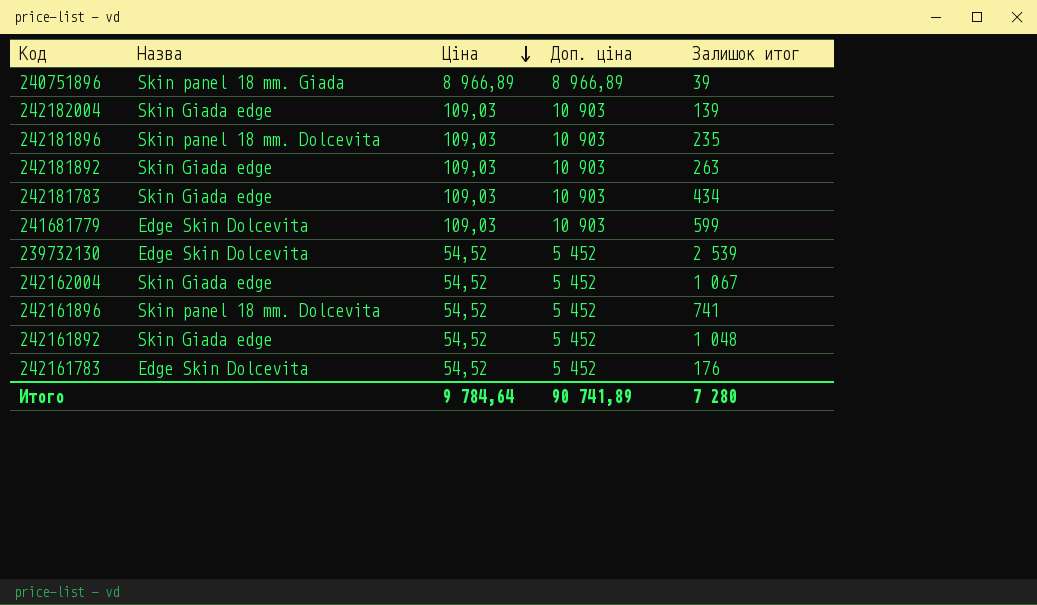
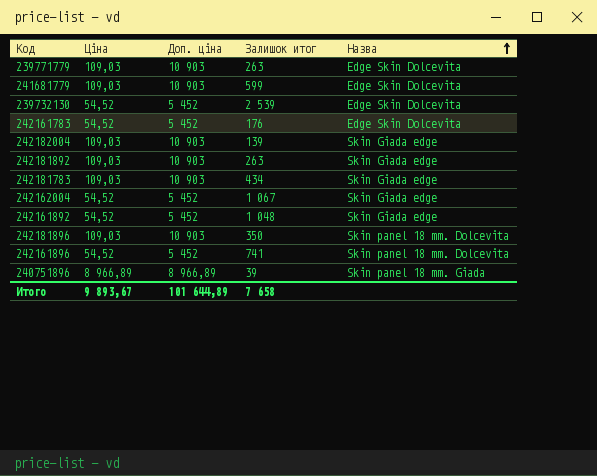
row order: Ціна descending -> Назва ascending
column Назва | position: 2 -> 5
row 239771779: none -> 109,03 | 10 903 | 263 | Edge Skin Dolcevita
242181896 | Залишок итог: 235 -> 350
Итого | Ціна: 9 784,64 -> 9 893,67
Итого | Доп. ціна: 90 741,89 -> 101 644,89
Итого | Залишок итог: 7 280 -> 7 658

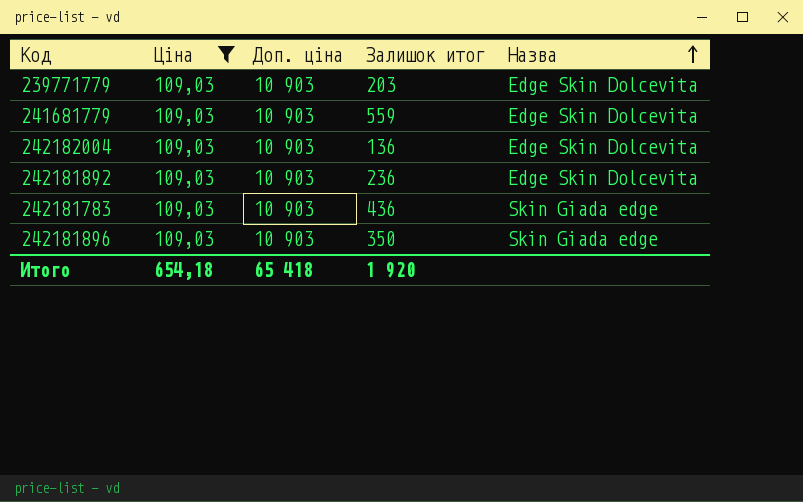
filter: none -> Ціна = 109,03
239771779 | Залишок итог: 263 -> 203
241681779 | Залишок итог: 599 -> 559
242182004 | Залишок итог: 139 -> 136
242182004 | Назва: Skin Giada edge -> Edge Skin Dolcevita
242181892 | Залишок итог: 263 -> 236
242181892 | Назва: Skin Giada edge -> Edge Skin Dolcevita
242181783 | Залишок итог: 434 -> 436
242181896 | Назва: Skin panel 18 mm. Dolcevita -> Skin Giada edge
Итого | Ціна: 9 893,67 -> 654,18
Итого | Доп. ціна: 101 644,89 -> 65 418
Итого | Залишок итог: 7 658 -> 1 920

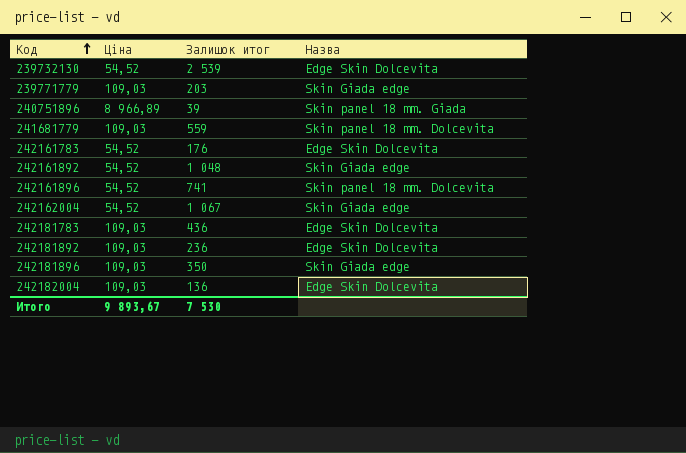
filter: Ціна = 109,03 -> none
row order: Назва ascending -> Код ascending
column Доп. ціна | position: 3 -> none
239771779 | Назва: Edge Skin Dolcevita -> Skin Giada edge
241681779 | Назва: Edge Skin Dolcevita -> Skin panel 18 mm. Dolcevita
242181783 | Назва: Skin Giada edge -> Edge Skin Dolcevita
Итого | Ціна: 654,18 -> 9 893,67
Итого | Залишок итог: 1 920 -> 7 530

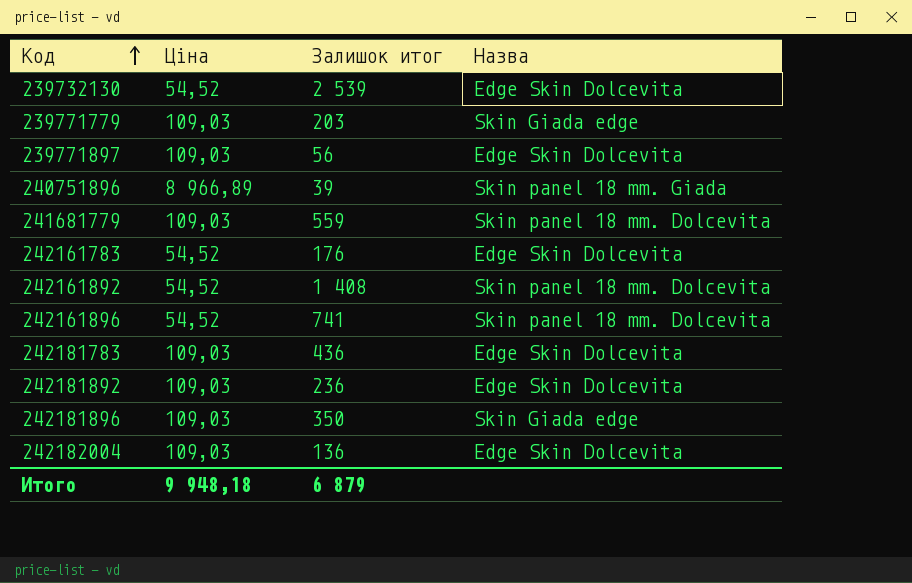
row 242162004: 54,52 | 1 067 | Skin Giada edge -> none
row 239771897: none -> 109,03 | 56 | Edge Skin Dolcevita
242161892 | Залишок итог: 1 048 -> 1 408
242161892 | Назва: Skin Giada edge -> Skin panel 18 mm. Dolcevita
Итого | Ціна: 9 893,67 -> 9 948,18
Итого | Залишок итог: 7 530 -> 6 879

